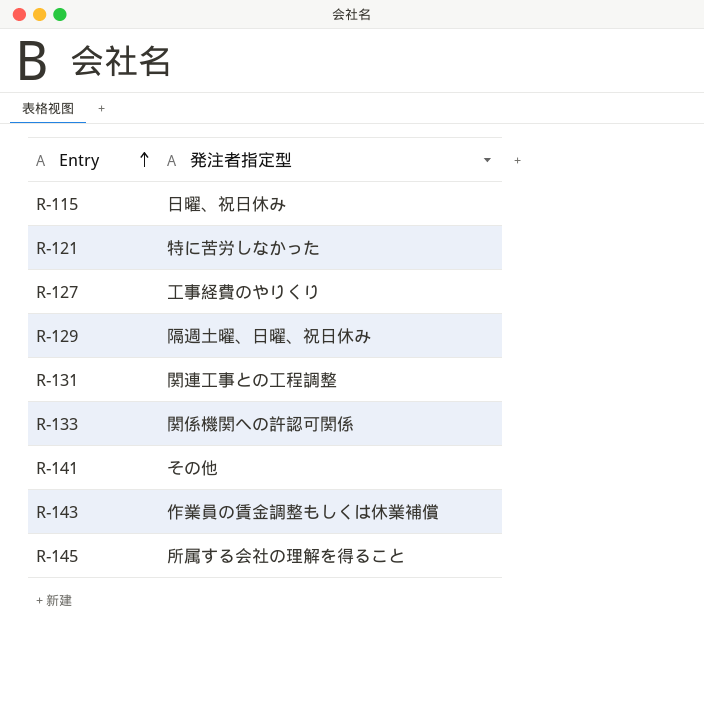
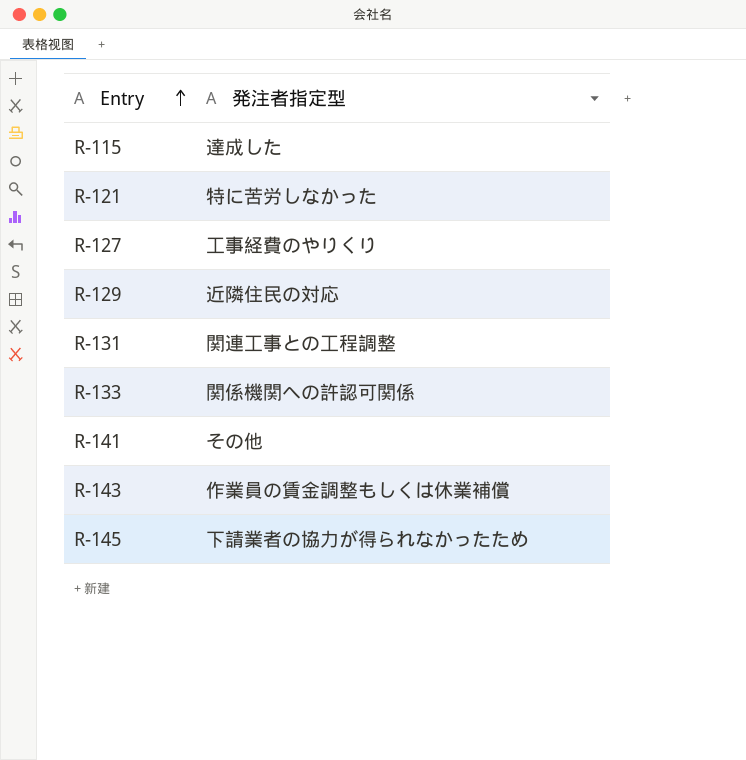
R-115 | 発注者指定型: 日曜、祝日休み -> 達成した
R-129 | 発注者指定型: 隔週土曜、日曜、祝日休み -> 近隣住民の対応
R-145 | 発注者指定型: 所属する会社の理解を得ること -> 下請業者の協力が得られなかったため

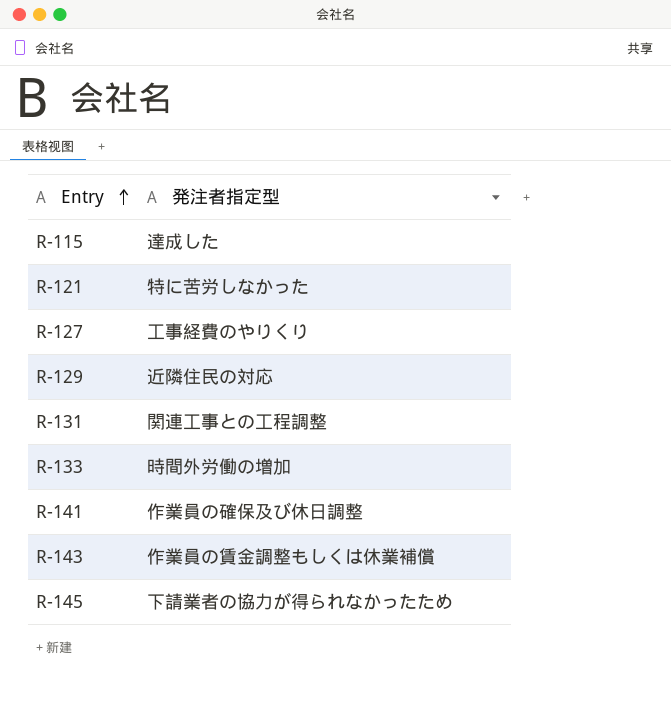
R-133 | 発注者指定型: 関係機関への許認可関係 -> 時間外労働の増加
R-141 | 発注者指定型: その他 -> 作業員の確保及び休日調整

